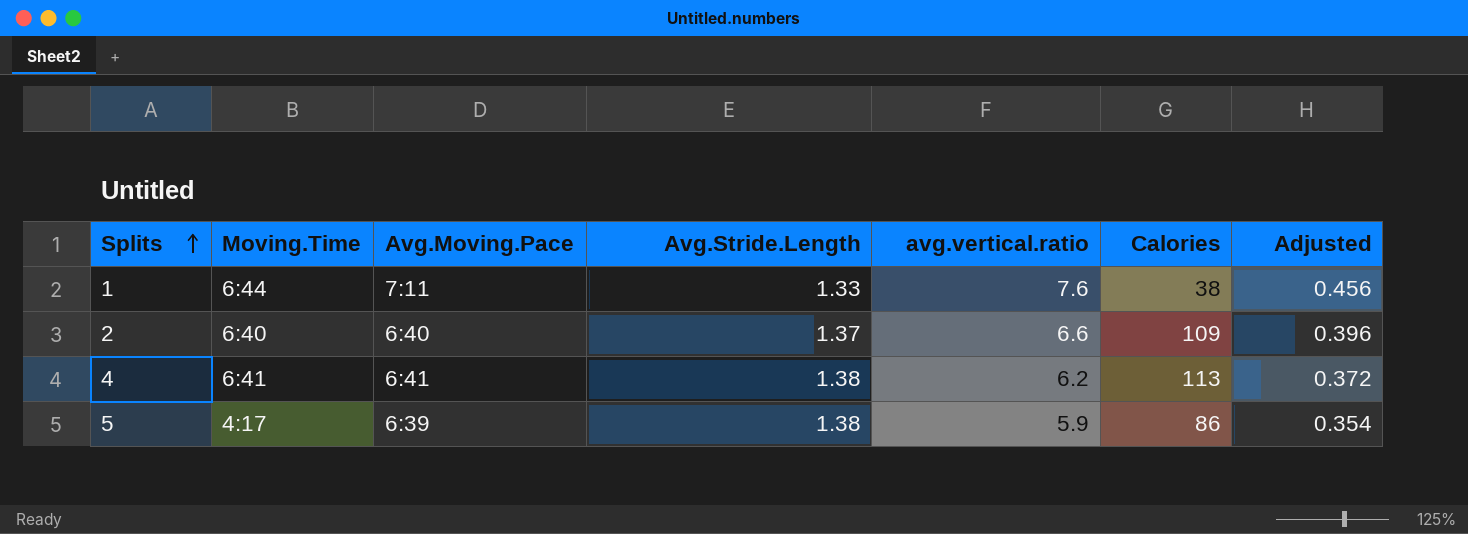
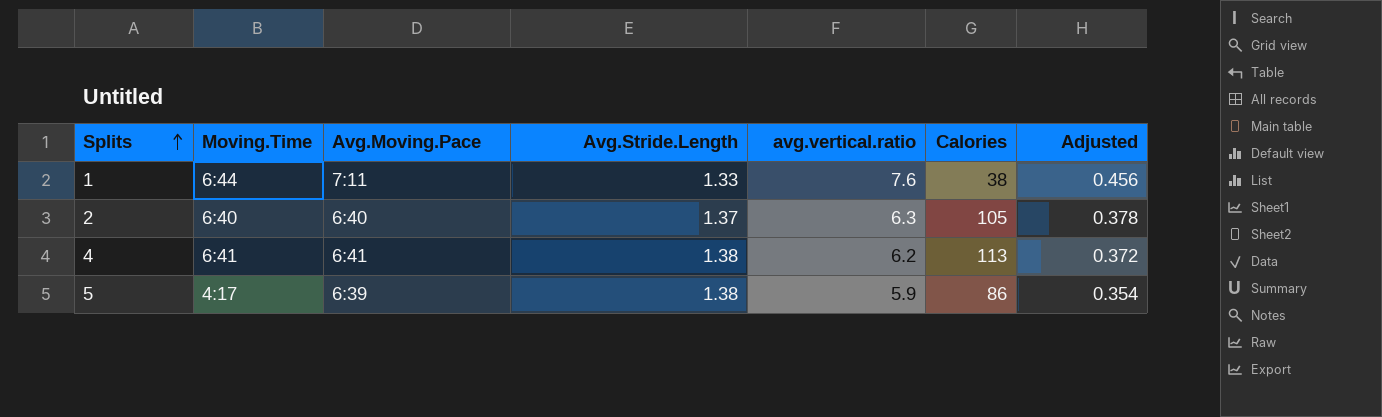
2 | avg.vertical.ratio: 6.6 -> 6.3
2 | Calories: 109 -> 105
2 | Adjusted: 0.396 -> 0.378

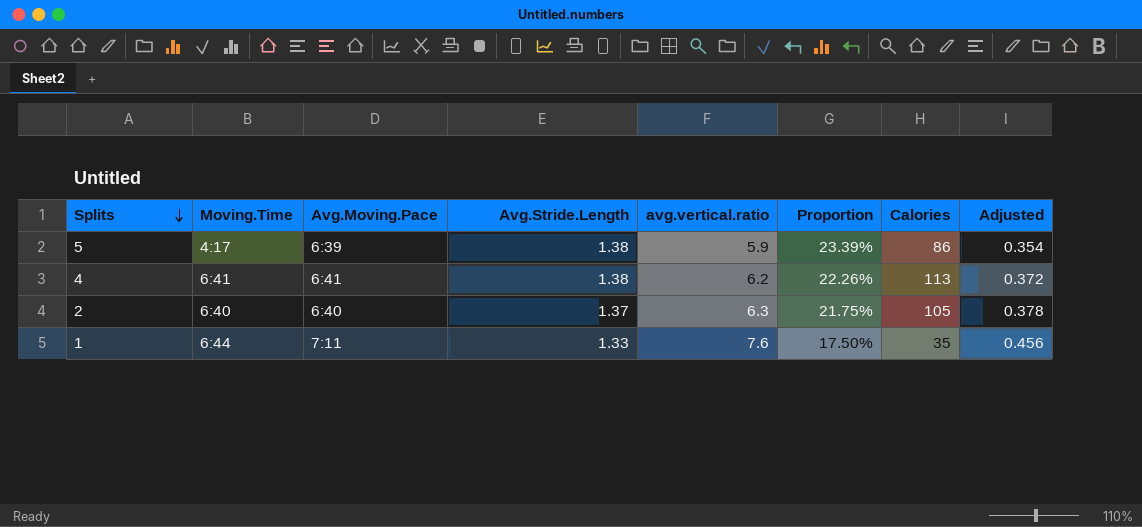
row order: Splits ascending -> Splits descending
column Proportion | formula: none -> [Avg.Stride.Length] / [avg.vertical.ratio]
1 | Calories: 38 -> 35

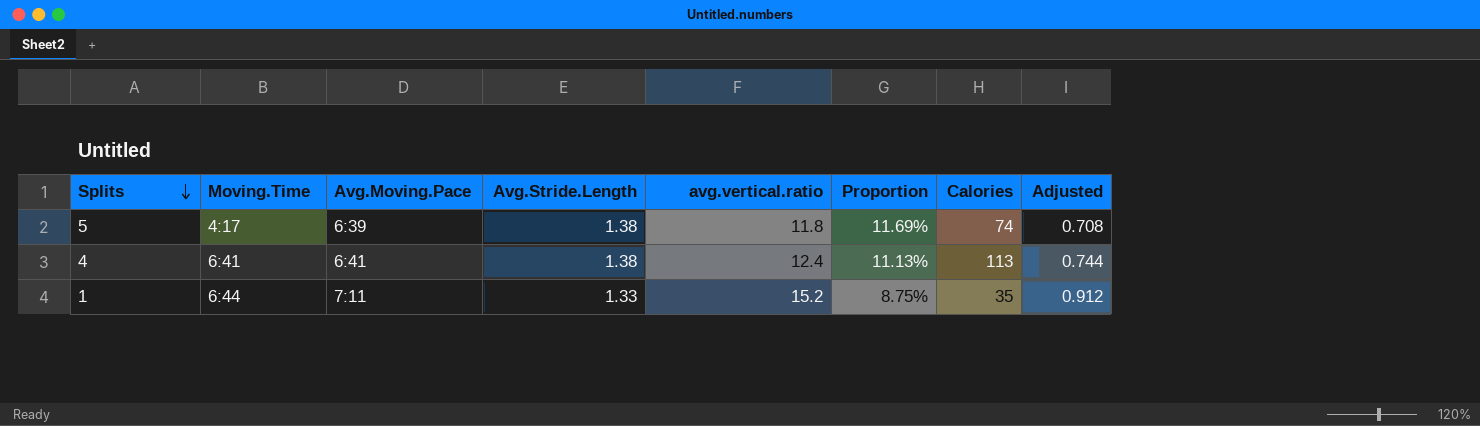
row 2: 6:40 | 6:40 | 1.37 | 6.3 | 21.75% | 105 | 0.378 -> none
5 | avg.vertical.ratio: 5.9 -> 11.8
5 | Proportion: 23.39% -> 11.69%
5 | Calories: 86 -> 74
5 | Adjusted: 0.354 -> 0.708
4 | avg.vertical.ratio: 6.2 -> 12.4
4 | Proportion: 22.26% -> 11.13%
4 | Adjusted: 0.372 -> 0.744
1 | avg.vertical.ratio: 7.6 -> 15.2
1 | Proportion: 17.50% -> 8.75%
1 | Adjusted: 0.456 -> 0.912

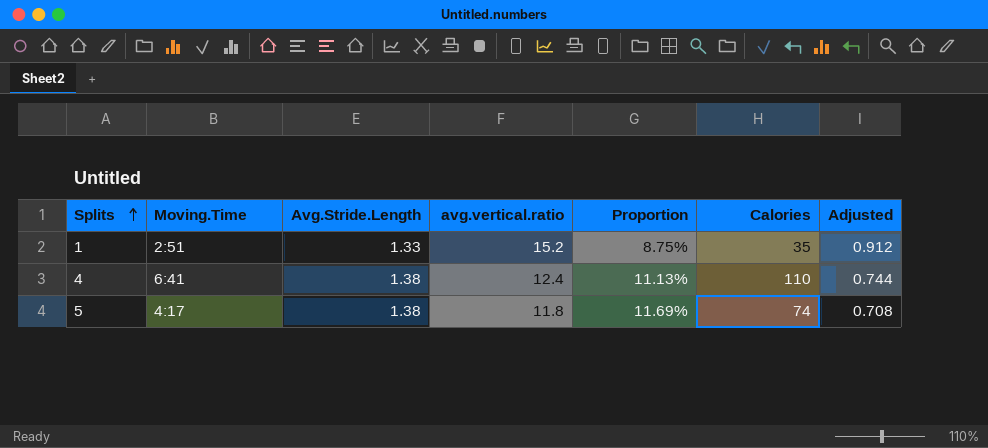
row order: Splits descending -> Splits ascending
column Avg.Moving.Pace | position: 3 -> none
1 | Moving.Time: 6:44 -> 2:51
4 | Calories: 113 -> 110

